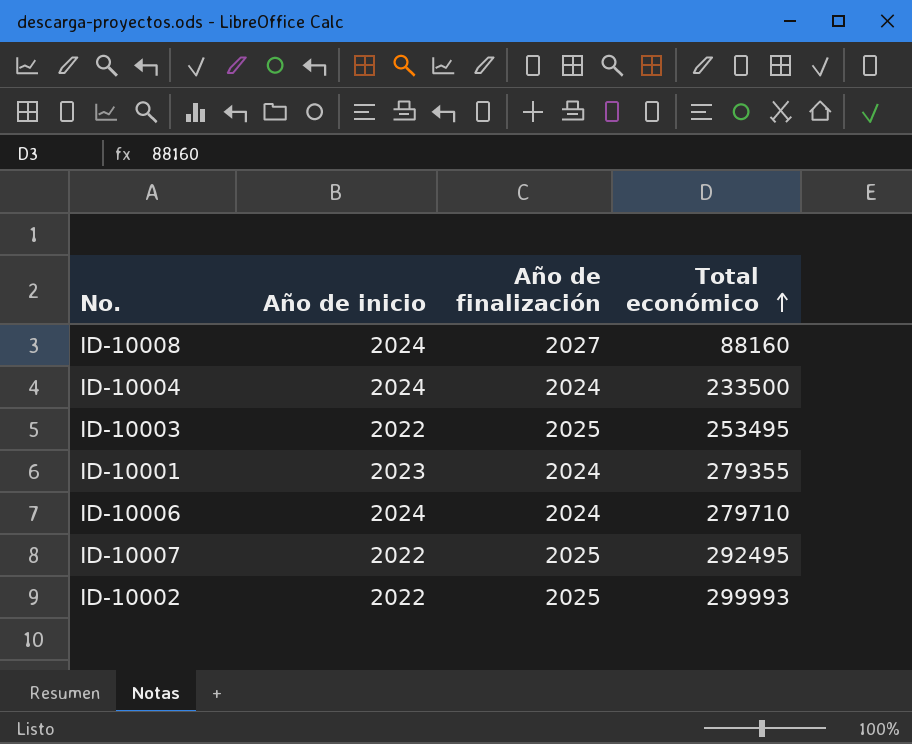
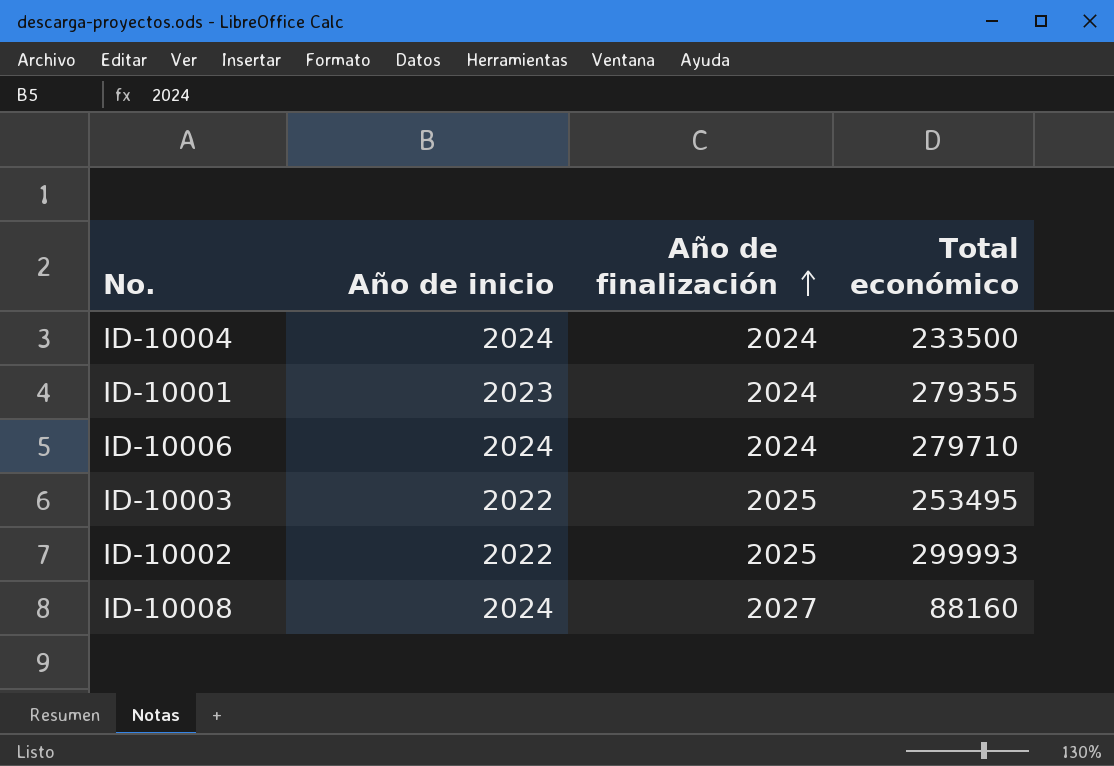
row order: Total económico ascending -> Año de finalización ascending
row ID-10007: 2022 | 2025 | 292495 -> none

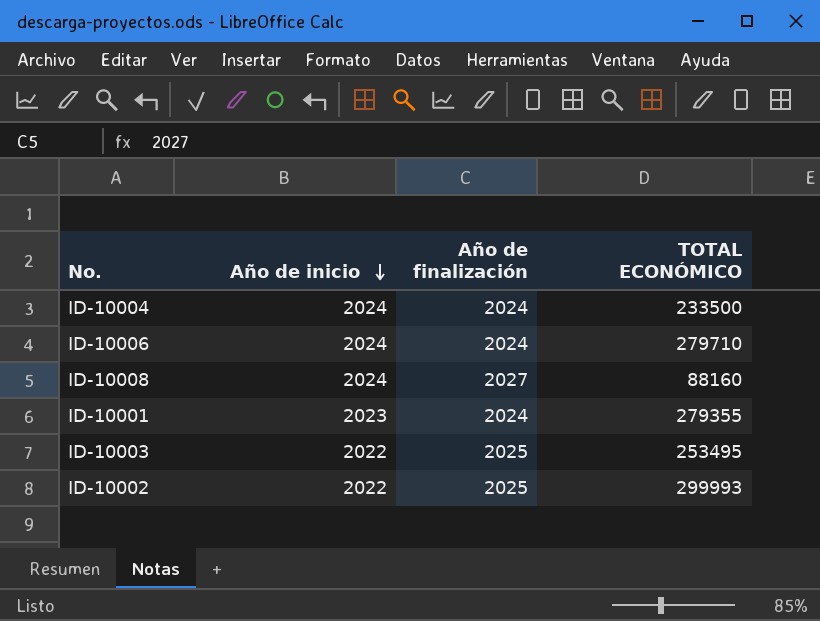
row order: Año de finalización ascending -> Año de inicio descending
column name: Total económico -> TOTAL ECONÓMICO

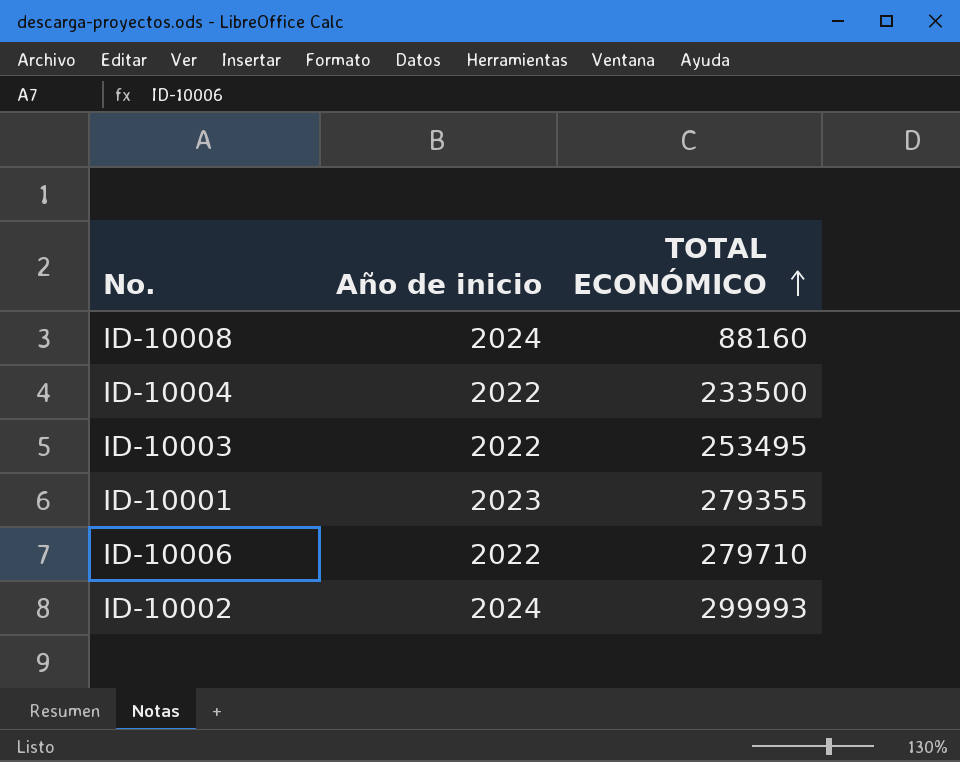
row order: Año de inicio descending -> TOTAL ECONÓMICO ascending
column Año de finalización | position: 3 -> none
ID-10004 | Año de inicio: 2024 -> 2022
ID-10006 | Año de inicio: 2024 -> 2022
ID-10002 | Año de inicio: 2022 -> 2024

